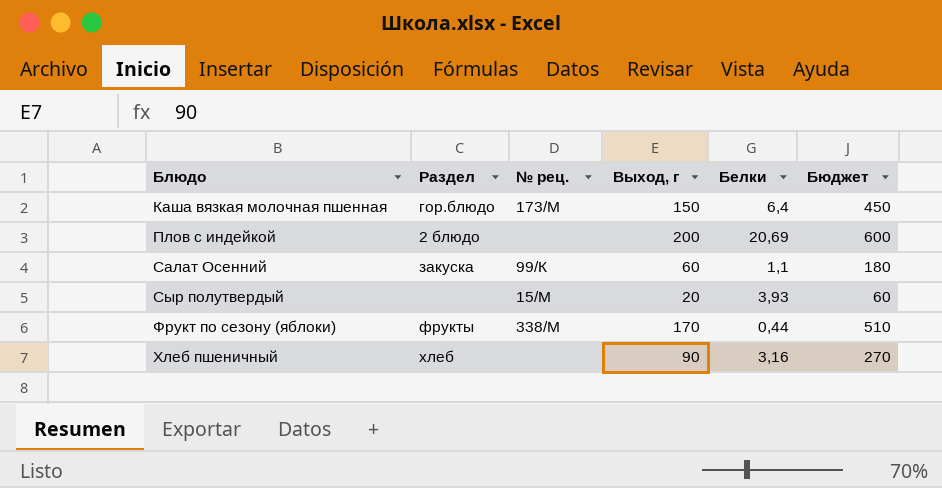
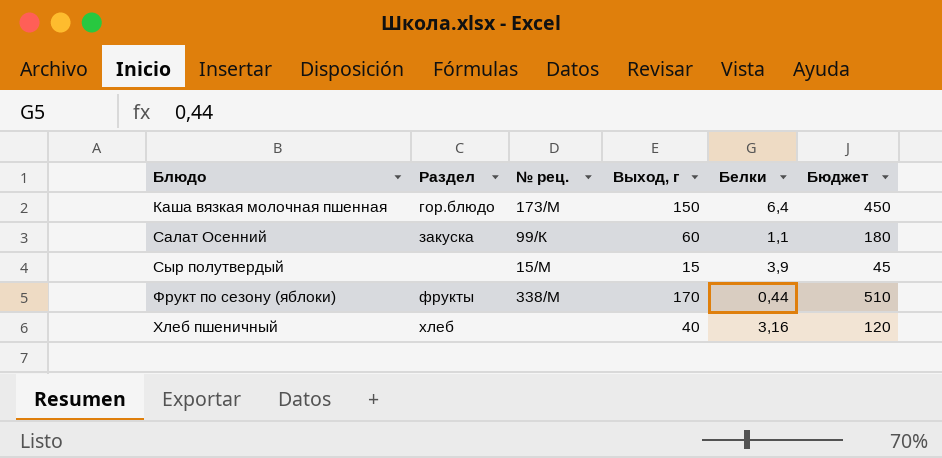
row Плов с индейкой: 2 блюдо | none | 200 | 20,69 | 600 -> none
Сыр полутвердый | Выход, г: 20 -> 15
Сыр полутвердый | Белки: 3,93 -> 3,9
Сыр полутвердый | Бюджет: 60 -> 45
Хлеб пшеничный | Выход, г: 90 -> 40
Хлеб пшеничный | Бюджет: 270 -> 120

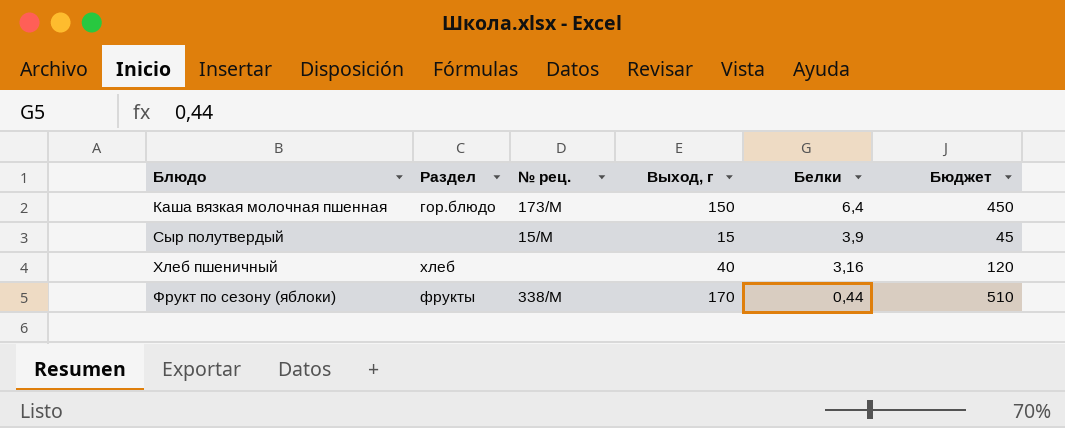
row order: Блюдо ascending -> Белки descending
row Салат Осенний: закуска | 99/К | 60 | 1,1 | 180 -> none

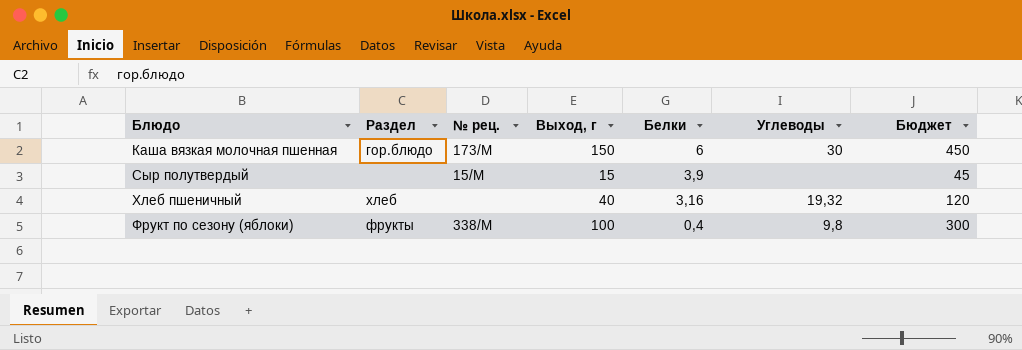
column Углеводы | position: none -> 6
Каша вязкая молочная пшенная | Белки: 6,4 -> 6
Фрукт по сезону (яблоки) | Выход, г: 170 -> 100
Фрукт по сезону (яблоки) | Белки: 0,44 -> 0,4
Фрукт по сезону (яблоки) | Бюджет: 510 -> 300

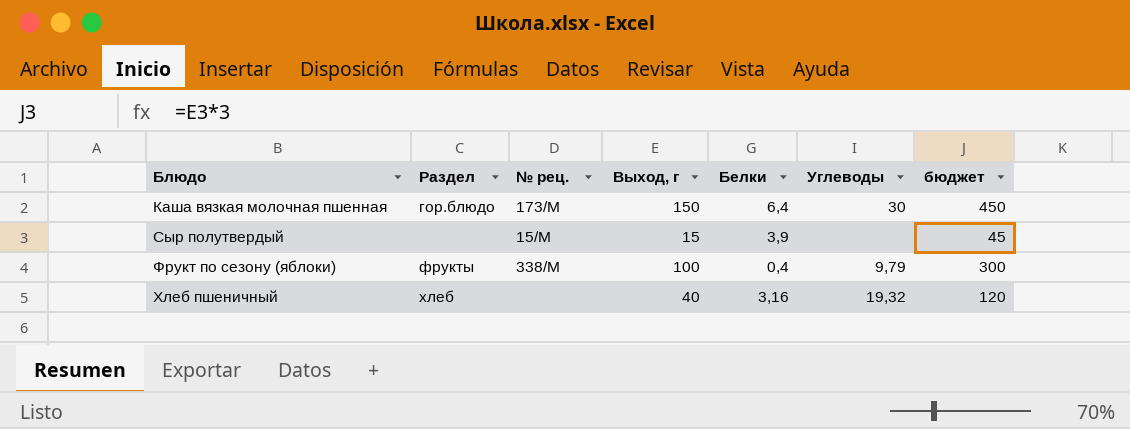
row order: Белки descending -> Блюдо ascending
column name: Бюджет -> бюджет
Каша вязкая молочная пшенная | Белки: 6 -> 6,4
Фрукт по сезону (яблоки) | Углеводы: 9,8 -> 9,79

